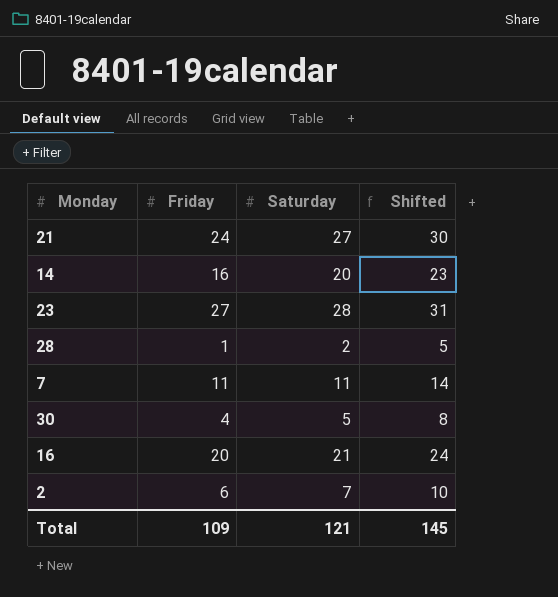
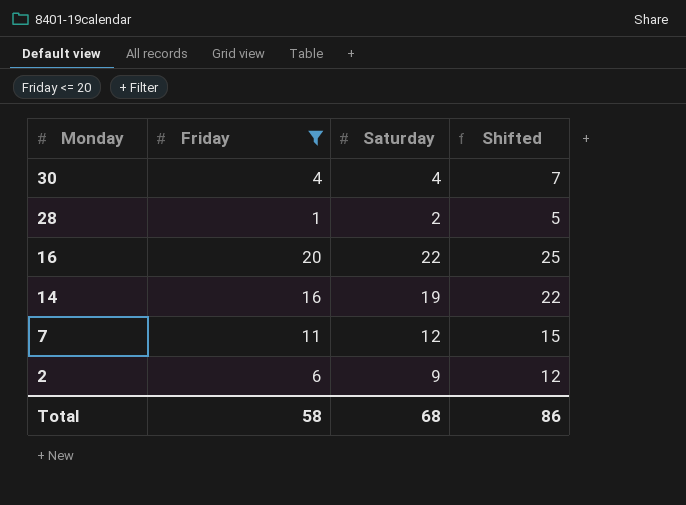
filter: none -> Friday <= 20
row order: none -> Monday descending
30 | Saturday: 5 -> 4
30 | Shifted: 8 -> 7
16 | Saturday: 21 -> 22
16 | Shifted: 24 -> 25
14 | Saturday: 20 -> 19
14 | Shifted: 23 -> 22
7 | Saturday: 11 -> 12
7 | Shifted: 14 -> 15
2 | Saturday: 7 -> 9
2 | Shifted: 10 -> 12
Total | Friday: 109 -> 58
Total | Saturday: 121 -> 68
Total | Shifted: 145 -> 86

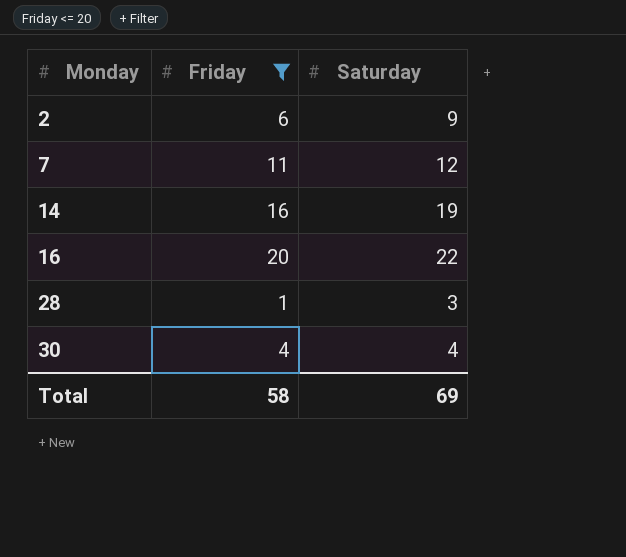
row order: Monday descending -> Monday ascending
column Shifted | formula: [Saturday] + 3 -> none
28 | Saturday: 2 -> 3
Total | Saturday: 68 -> 69

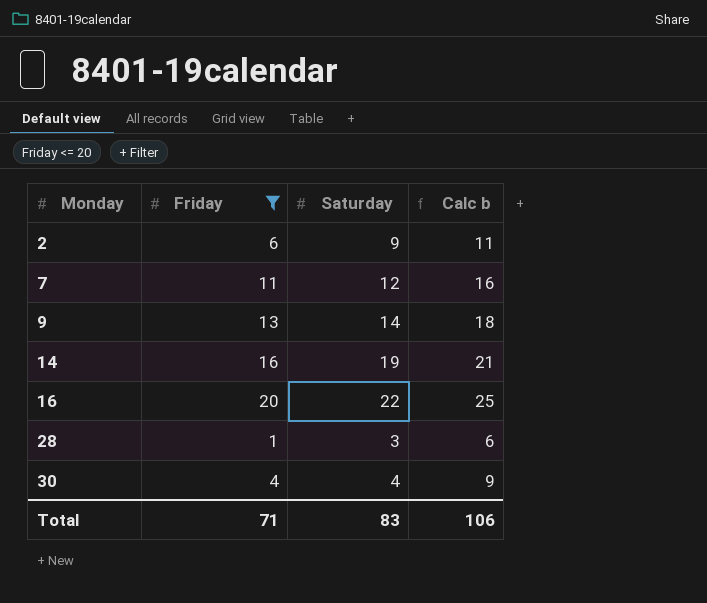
column Calc b | formula: none -> [Friday] + 5
row 9: none -> 13 | 14 | 18
Total | Friday: 58 -> 71
Total | Saturday: 69 -> 83

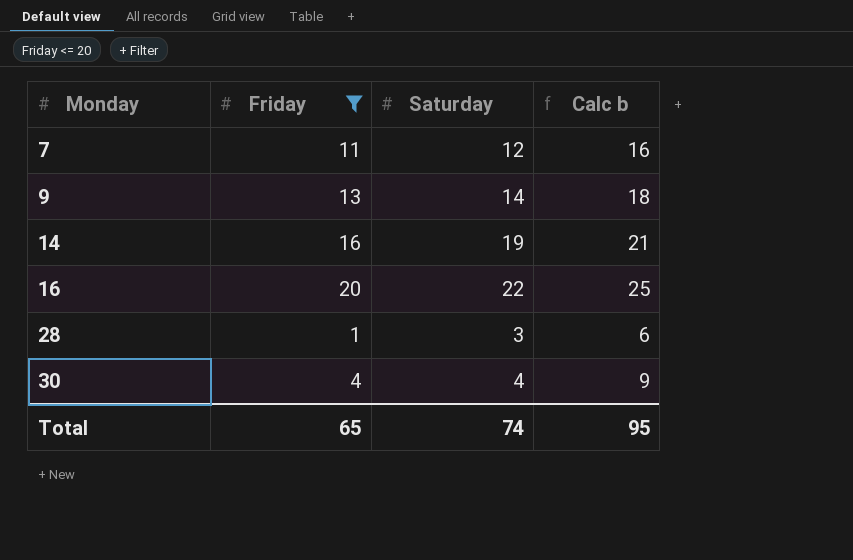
row 2: 6 | 9 | 11 -> none
Total | Friday: 71 -> 65
Total | Saturday: 83 -> 74
Total | Calc b: 106 -> 95

